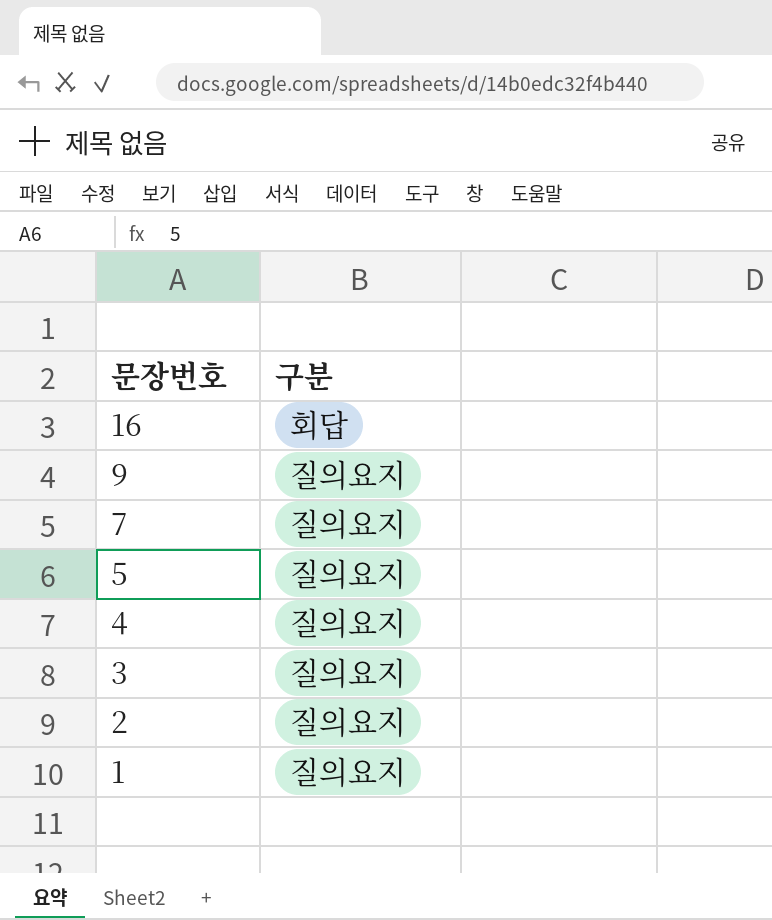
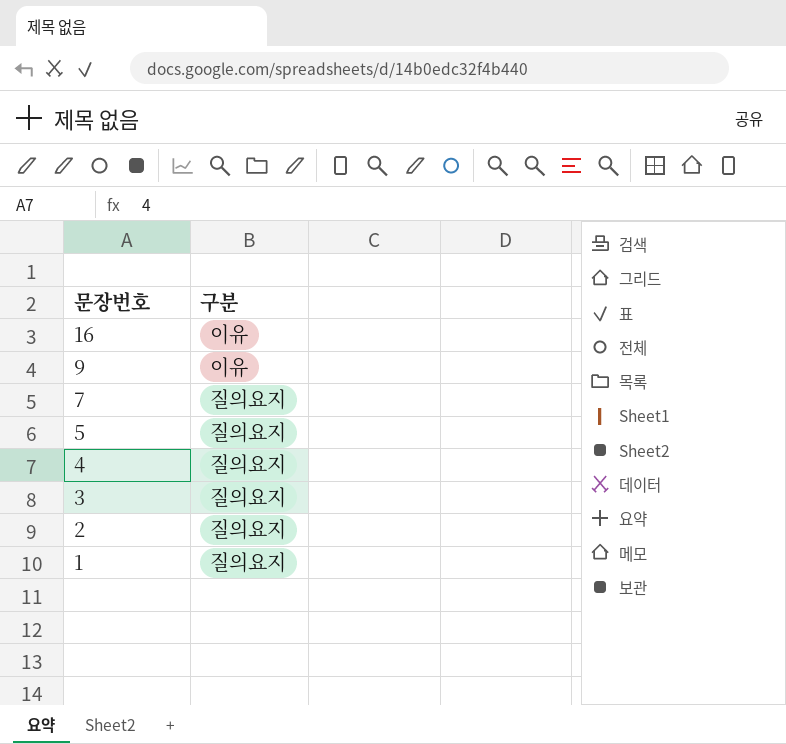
16 | 구분: 회답 -> 이유
9 | 구분: 질의요지 -> 이유

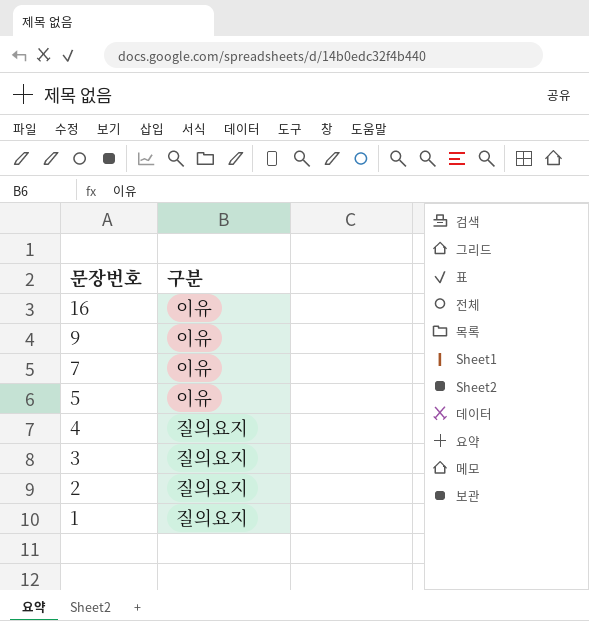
7 | 구분: 질의요지 -> 이유
5 | 구분: 질의요지 -> 이유

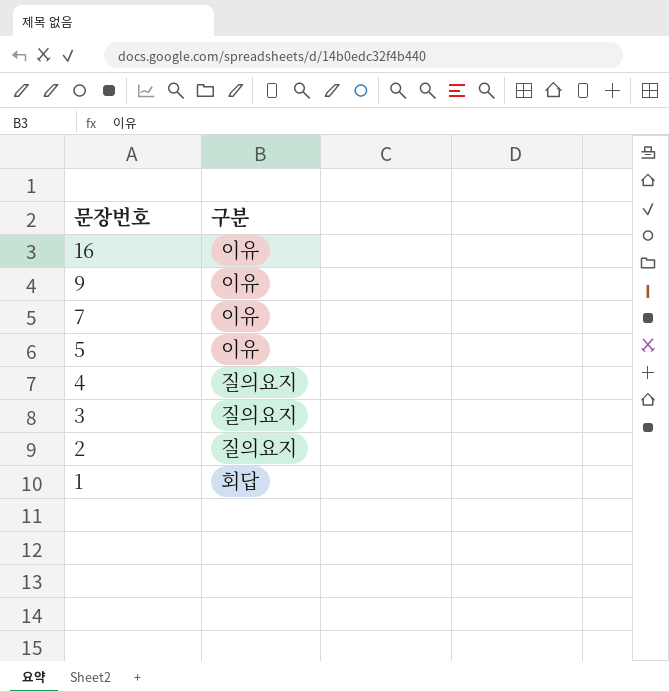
1 | 구분: 질의요지 -> 회답

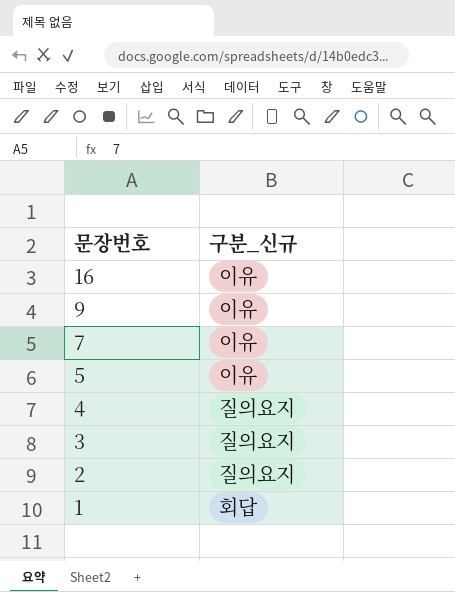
column name: 구분 -> 구분_신규

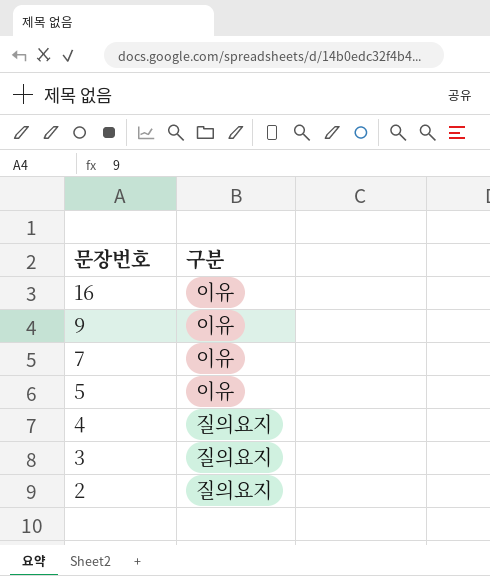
column name: 구분_신규 -> 구분
row 1: 회답 -> none

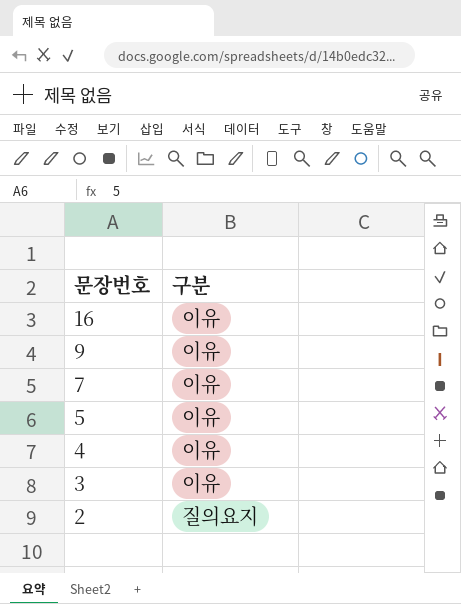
4 | 구분: 질의요지 -> 이유
3 | 구분: 질의요지 -> 이유

